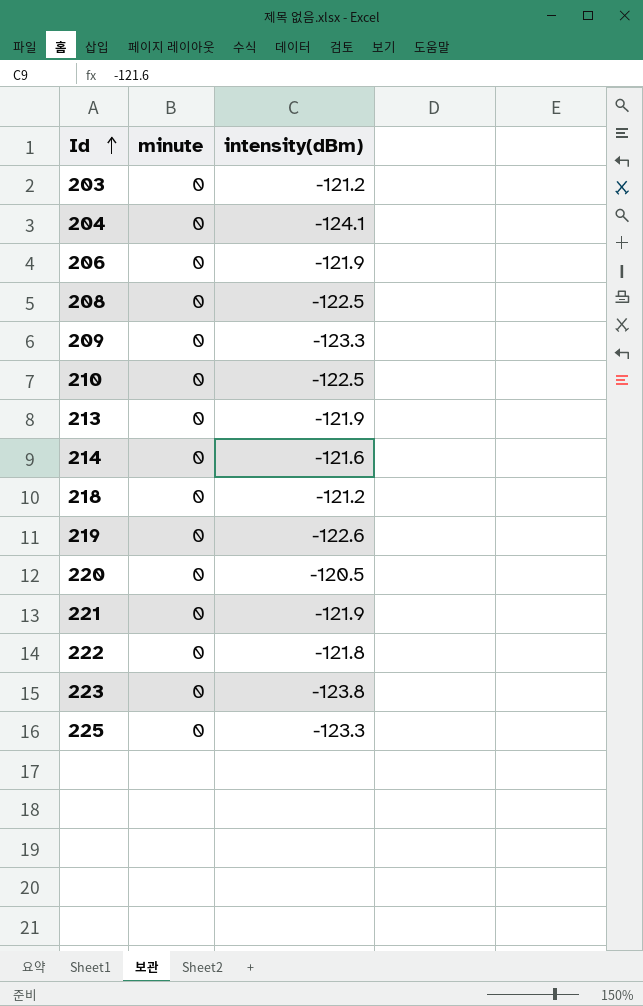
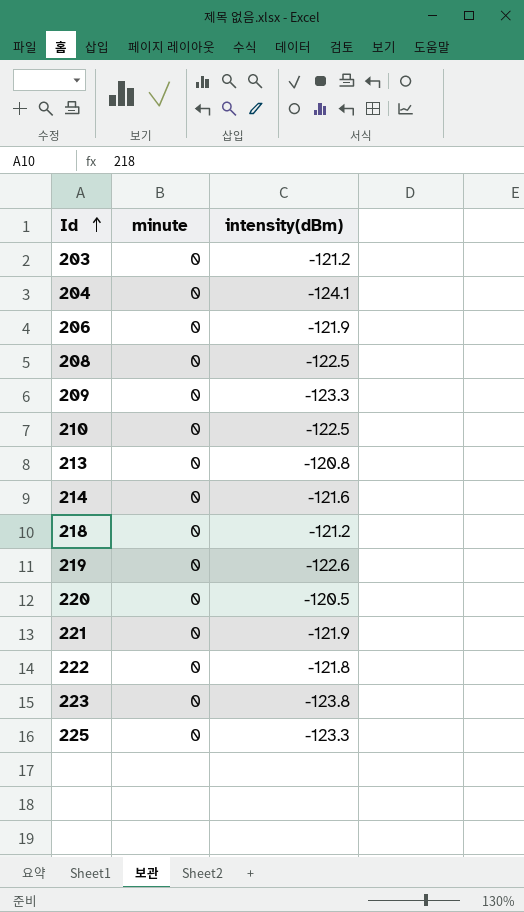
213 | intensity(dBm): -121.9 -> -120.8

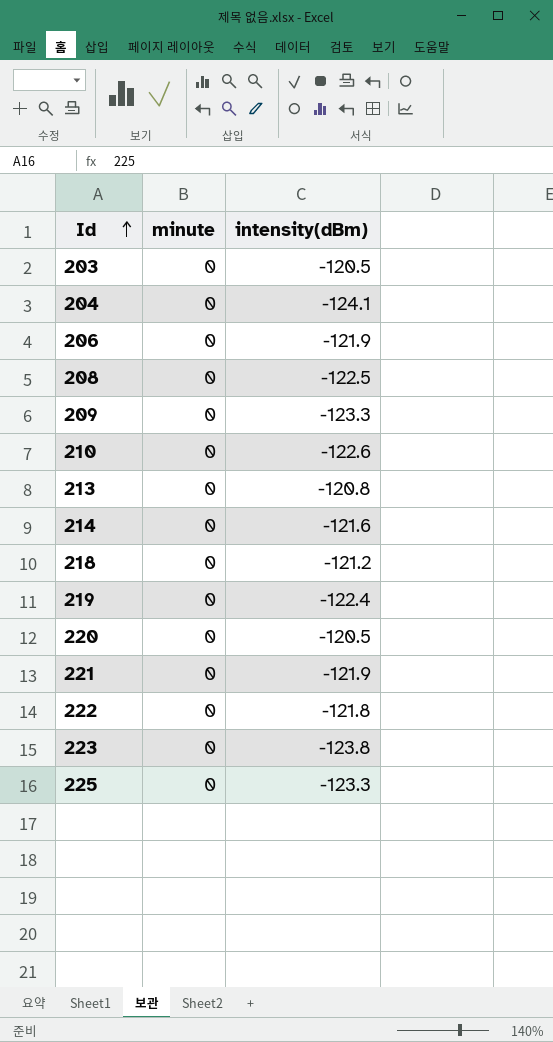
203 | intensity(dBm): -121.2 -> -120.5
210 | intensity(dBm): -122.5 -> -122.6
219 | intensity(dBm): -122.6 -> -122.4

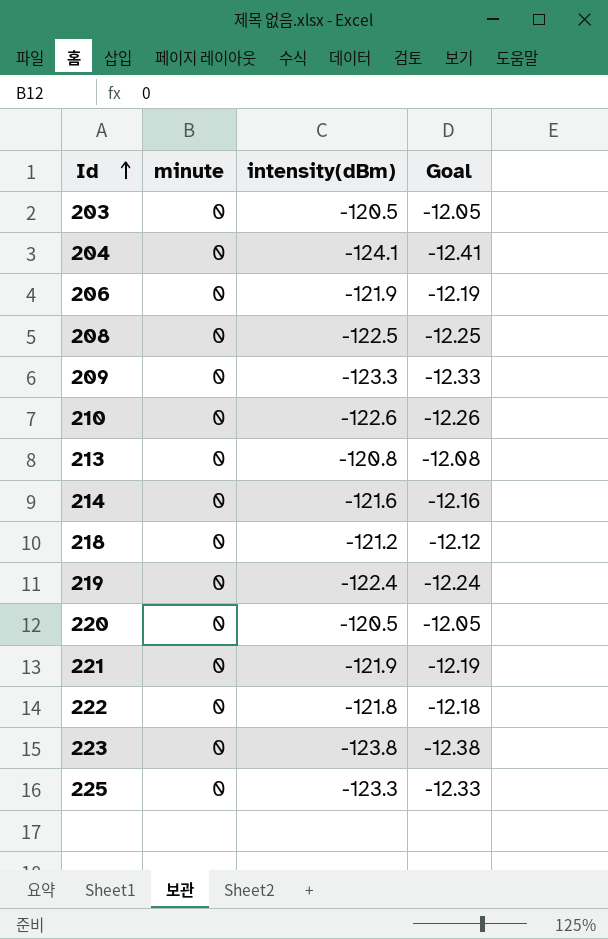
column Goal | formula: none -> [intensity(dBm)] * 0.1

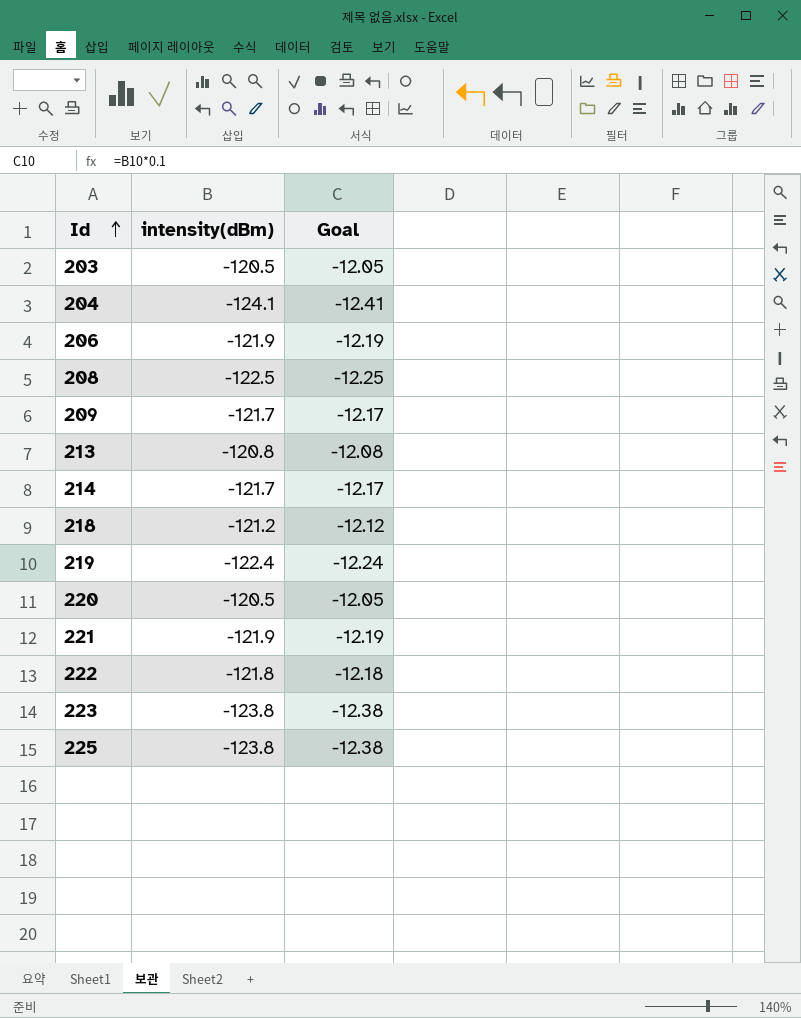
column minute | position: 2 -> none
row 210: 0 | -122.6 | -12.26 -> none
209 | intensity(dBm): -123.3 -> -121.7
209 | Goal: -12.33 -> -12.17
214 | intensity(dBm): -121.6 -> -121.7
214 | Goal: -12.16 -> -12.17
225 | intensity(dBm): -123.3 -> -123.8
225 | Goal: -12.33 -> -12.38

